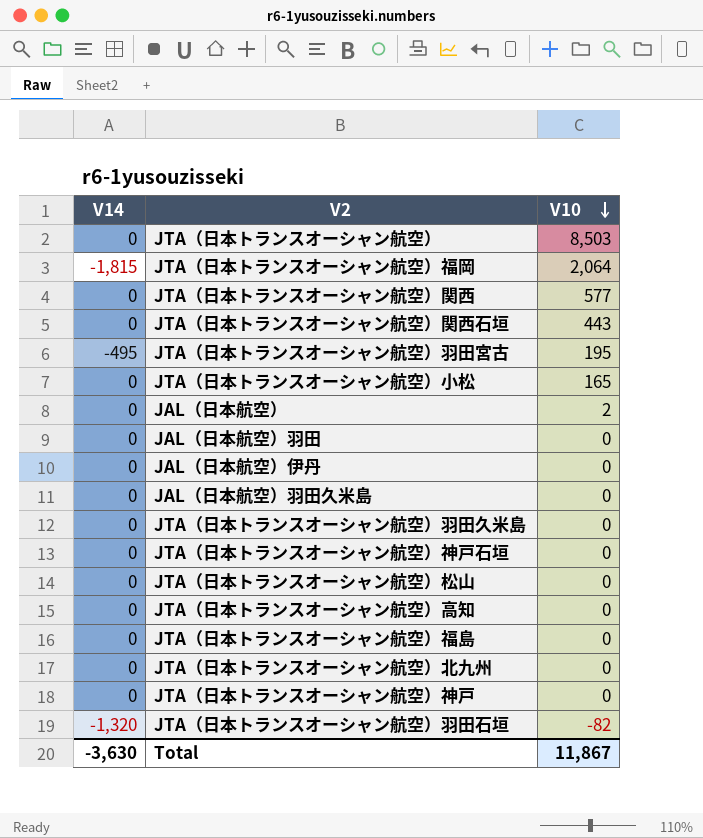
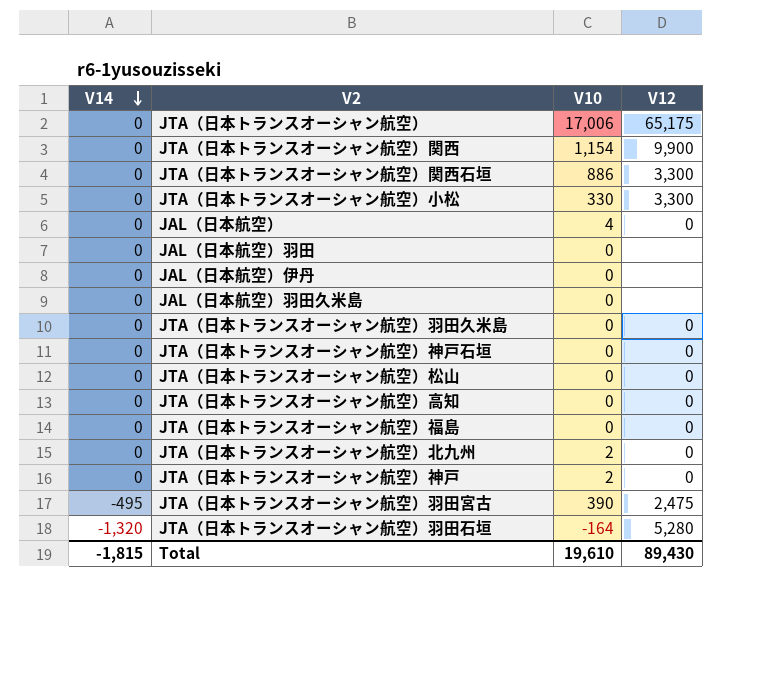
row order: V10 descending -> V14 descending
column V12 | position: none -> 4
row JTA（日本トランスオーシャン航空）福岡: -1,815 | 2,064 -> none
JTA（日本トランスオーシャン航空） | V10: 8,503 -> 17,006
JTA（日本トランスオーシャン航空）関西 | V10: 577 -> 1,154
JTA（日本トランスオーシャン航空）関西石垣 | V10: 443 -> 886
JTA（日本トランスオーシャン航空）小松 | V10: 165 -> 330
JAL（日本航空） | V10: 2 -> 4
JTA（日本トランスオーシャン航空）北九州 | V10: 0 -> 2
JTA（日本トランスオーシャン航空）神戸 | V10: 0 -> 2
JTA（日本トランスオーシャン航空）羽田宮古 | V10: 195 -> 390
JTA（日本トランスオーシャン航空）羽田石垣 | V10: -82 -> -164
Total | V14: -3,630 -> -1,815
Total | V10: 11,867 -> 19,610

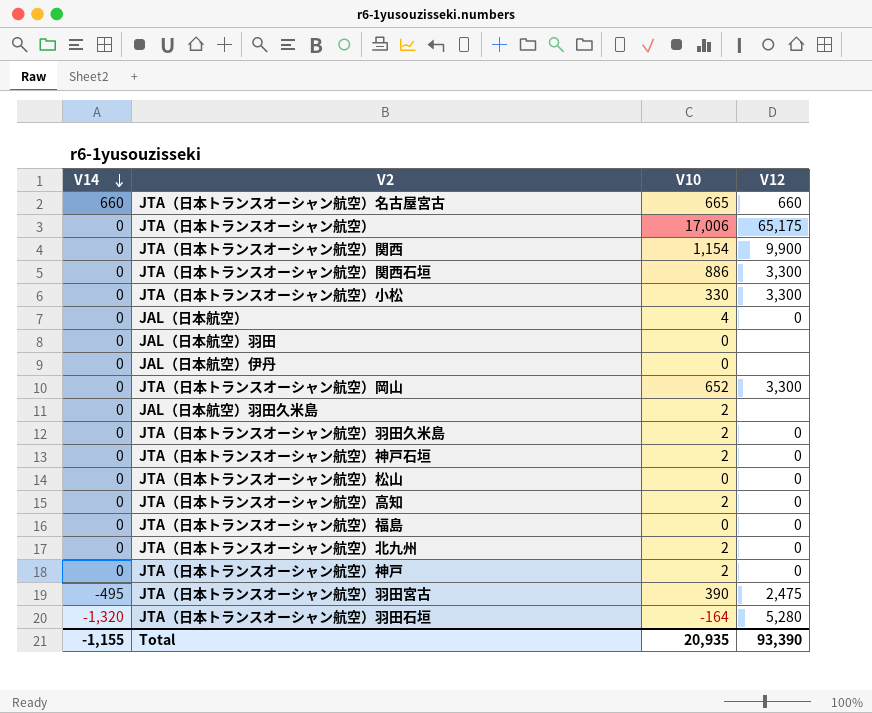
row JTA（日本トランスオーシャン航空）名古屋宮古: none -> 660 | 665 | 660
row JTA（日本トランスオーシャン航空）岡山: none -> 0 | 652 | 3,300
JAL（日本航空）羽田久米島 | V10: 0 -> 2
JTA（日本トランスオーシャン航空）羽田久米島 | V10: 0 -> 2
JTA（日本トランスオーシャン航空）神戸石垣 | V10: 0 -> 2
JTA（日本トランスオーシャン航空）高知 | V10: 0 -> 2
Total | V14: -1,815 -> -1,155
Total | V10: 19,610 -> 20,935
Total | V12: 89,430 -> 93,390

